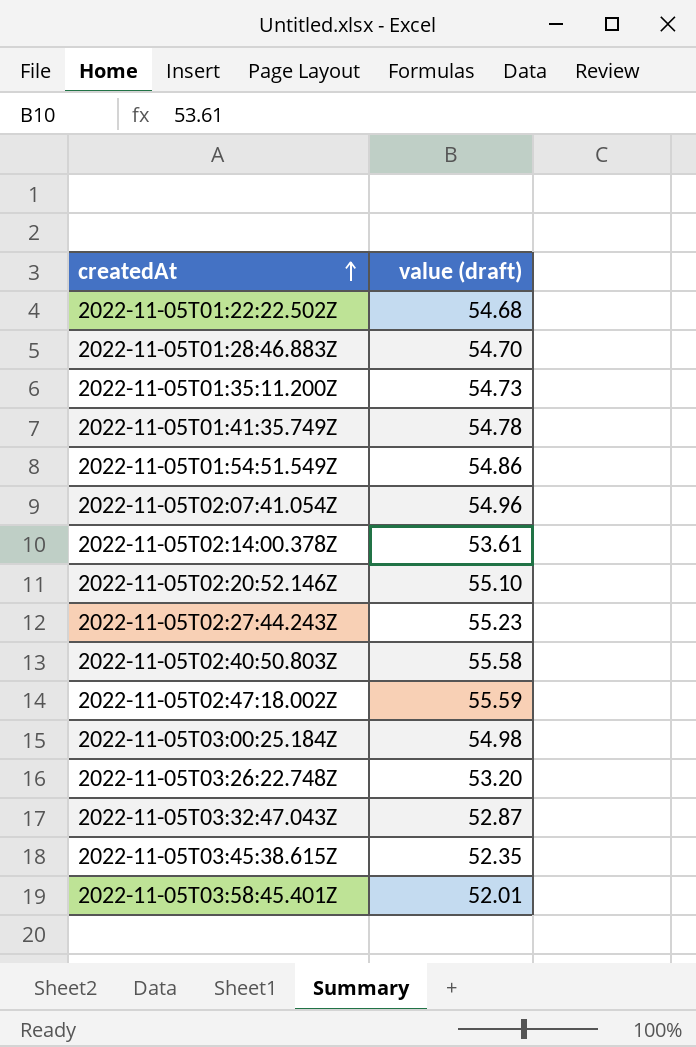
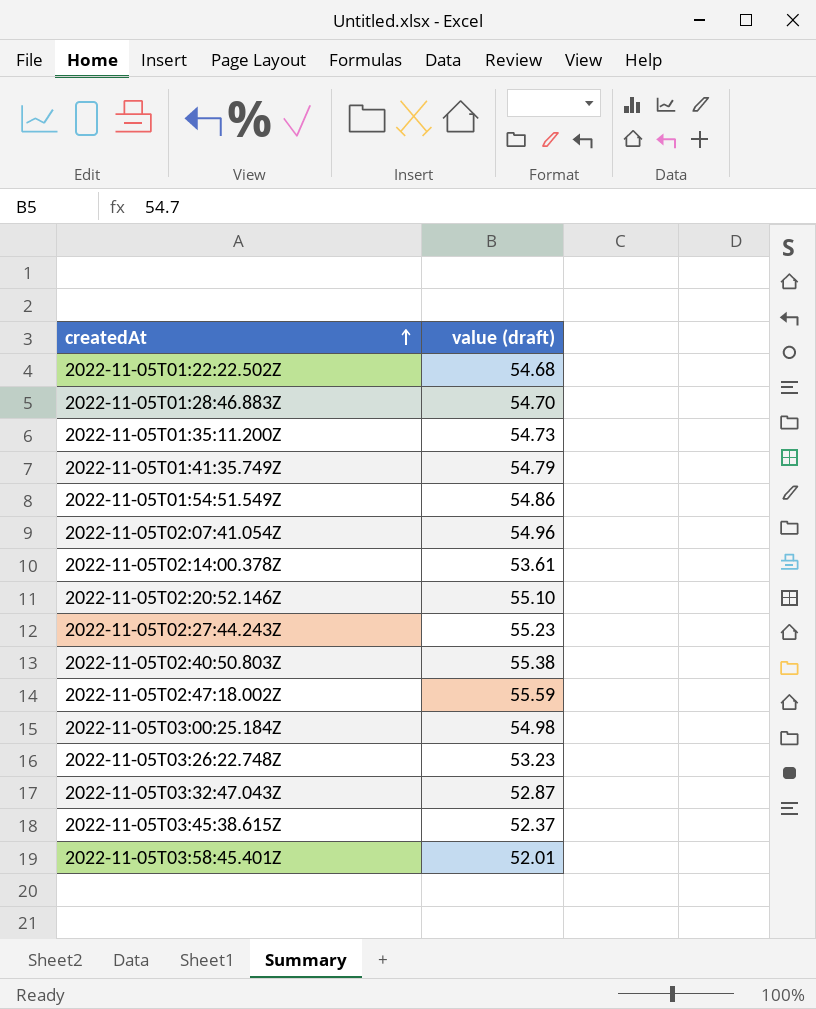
2022-11-05T01:41:35.749Z | value (draft): 54.78 -> 54.79
2022-11-05T02:40:50.803Z | value (draft): 55.58 -> 55.38
2022-11-05T03:26:22.748Z | value (draft): 53.20 -> 53.23
2022-11-05T03:45:38.615Z | value (draft): 52.35 -> 52.37

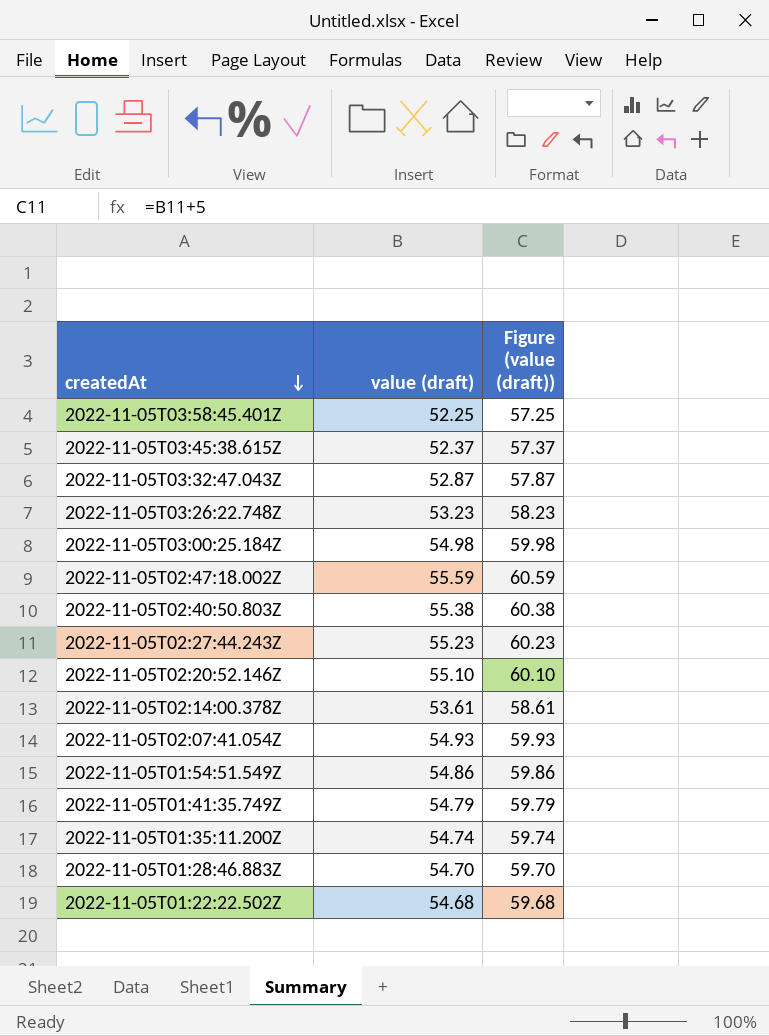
row order: createdAt ascending -> createdAt descending
column Figure (value (draft)) | formula: none -> [value (draft)] + 5
2022-11-05T03:58:45.401Z | value (draft): 52.01 -> 52.25
2022-11-05T02:07:41.054Z | value (draft): 54.96 -> 54.93
2022-11-05T01:35:11.200Z | value (draft): 54.73 -> 54.74

